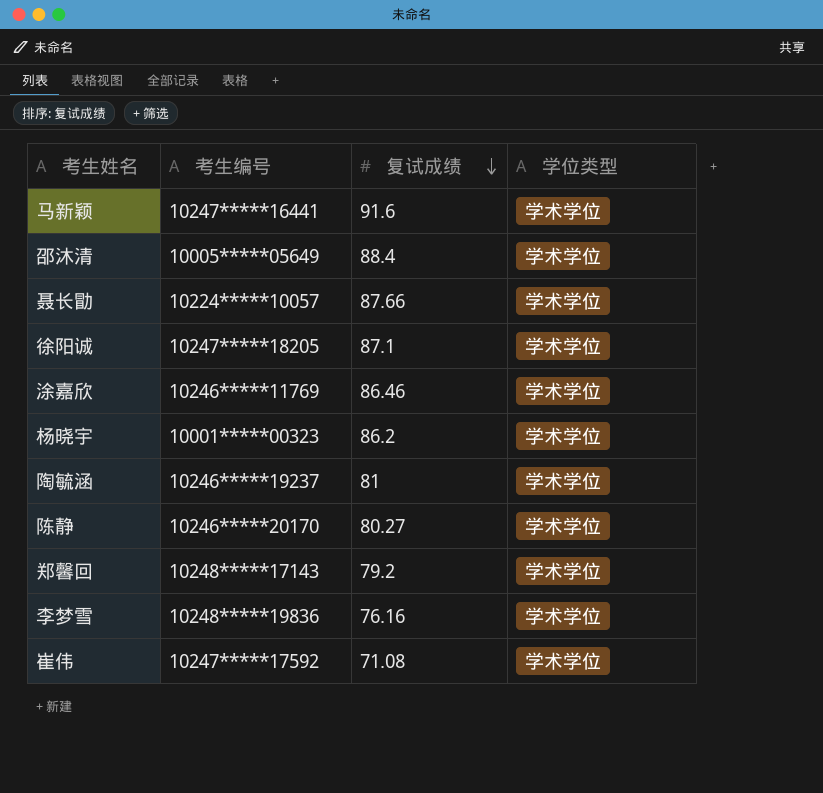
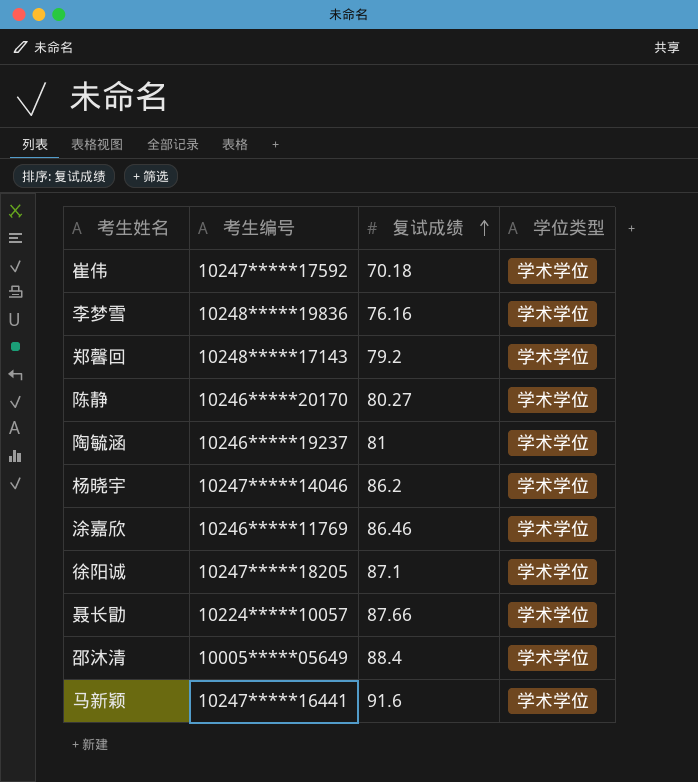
row order: 复试成绩 descending -> 复试成绩 ascending
崔伟 | 复试成绩: 71.08 -> 70.18
杨晓宇 | 考生编号: 10001*****00323 -> 10247*****14046

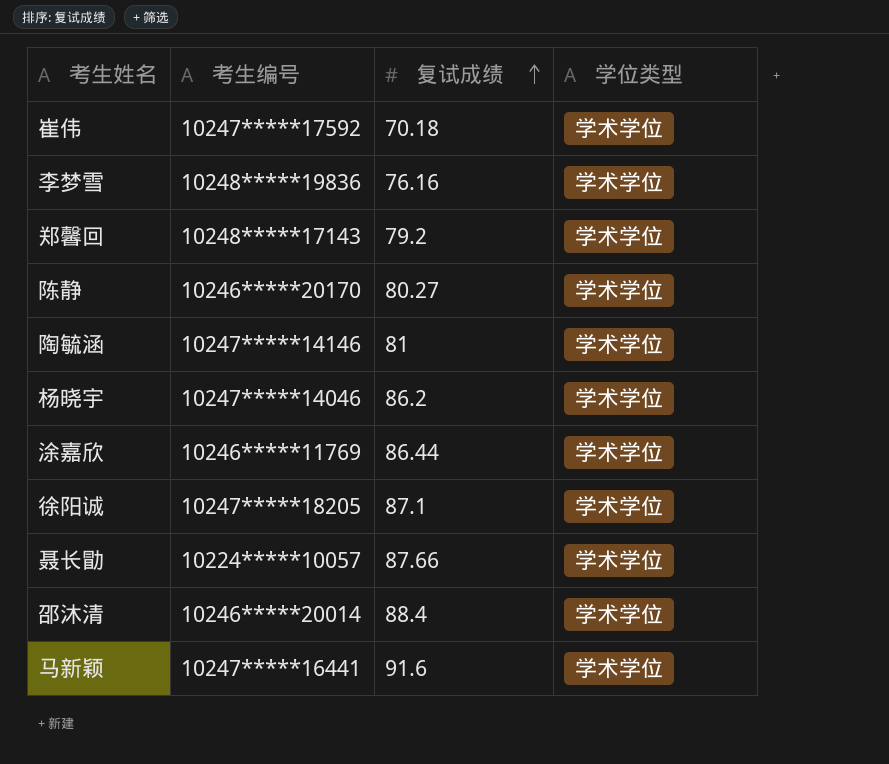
陶毓涵 | 考生编号: 10246*****19237 -> 10247*****14146
涂嘉欣 | 复试成绩: 86.46 -> 86.44
邵沐清 | 考生编号: 10005*****05649 -> 10246*****20014

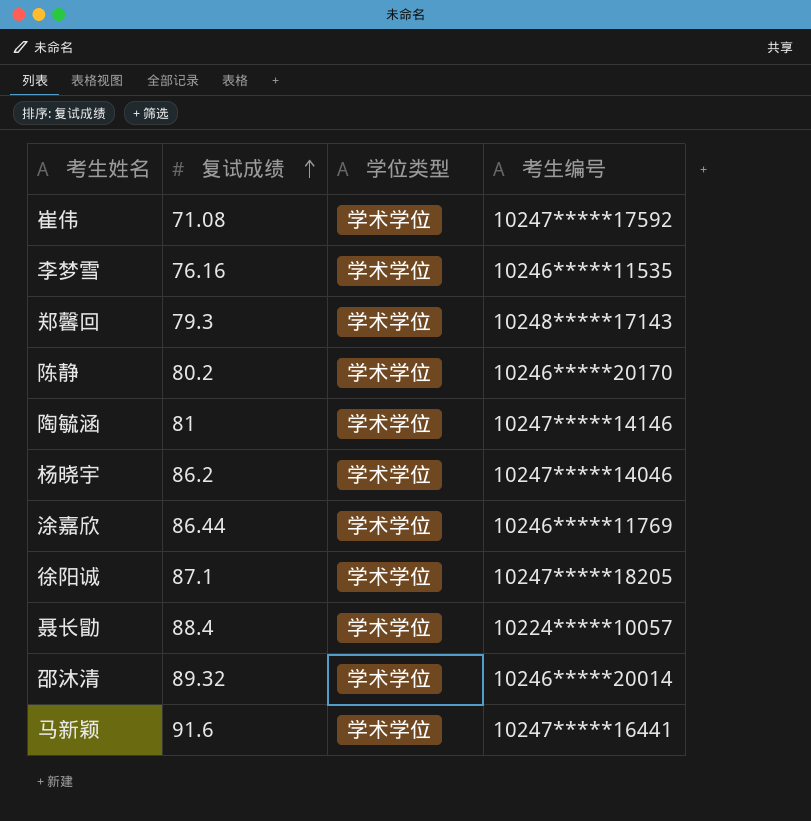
column 考生编号 | position: 2 -> 4
崔伟 | 复试成绩: 70.18 -> 71.08
李梦雪 | 考生编号: 10248*****19836 -> 10246*****11535
郑馨回 | 复试成绩: 79.2 -> 79.3
陈静 | 复试成绩: 80.27 -> 80.2
聂长勖 | 复试成绩: 87.66 -> 88.4
邵沐清 | 复试成绩: 88.4 -> 89.32

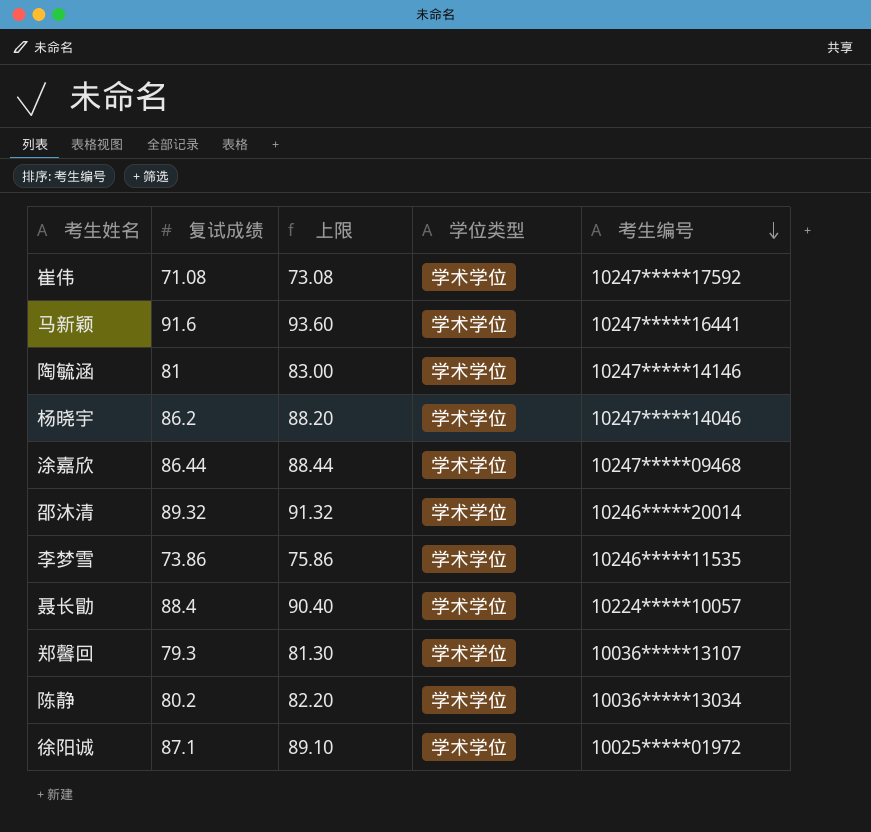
row order: 复试成绩 ascending -> 考生编号 descending
column 上限 | formula: none -> [复试成绩] + 2
涂嘉欣 | 考生编号: 10246*****11769 -> 10247*****09468
李梦雪 | 复试成绩: 76.16 -> 73.86
郑馨回 | 考生编号: 10248*****17143 -> 10036*****13107
陈静 | 考生编号: 10246*****20170 -> 10036*****13034
徐阳诚 | 考生编号: 10247*****18205 -> 10025*****01972

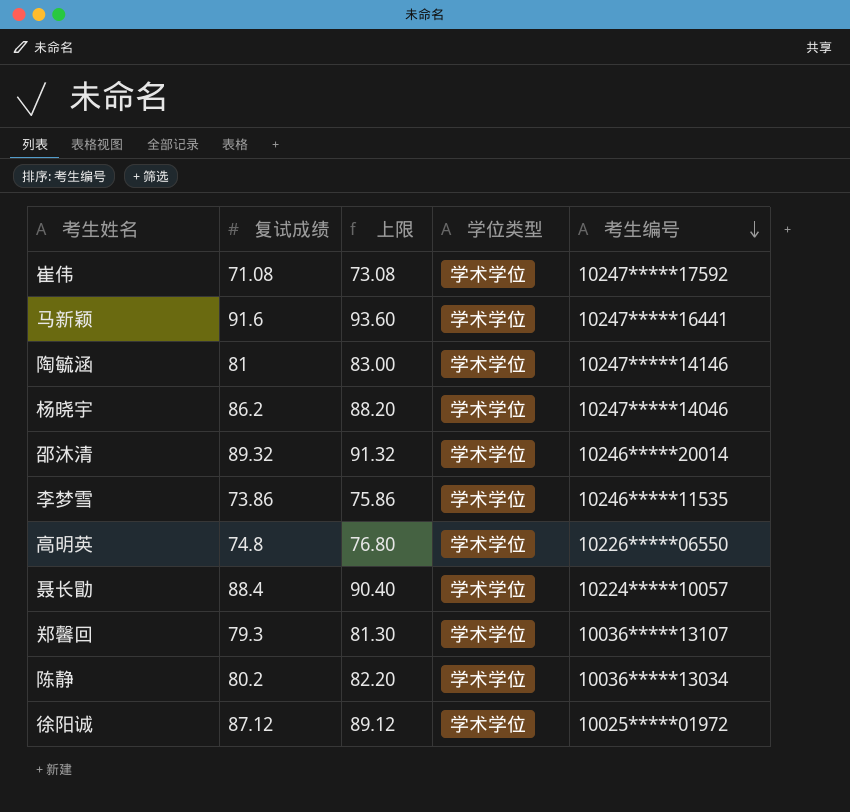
row 涂嘉欣: 86.44 | 88.44 | 学术学位 | 10247*****09468 -> none
row 高明英: none -> 74.8 | 76.80 | 学术学位 | 10226*****06550
徐阳诚 | 复试成绩: 87.1 -> 87.12
徐阳诚 | 上限: 89.10 -> 89.12

